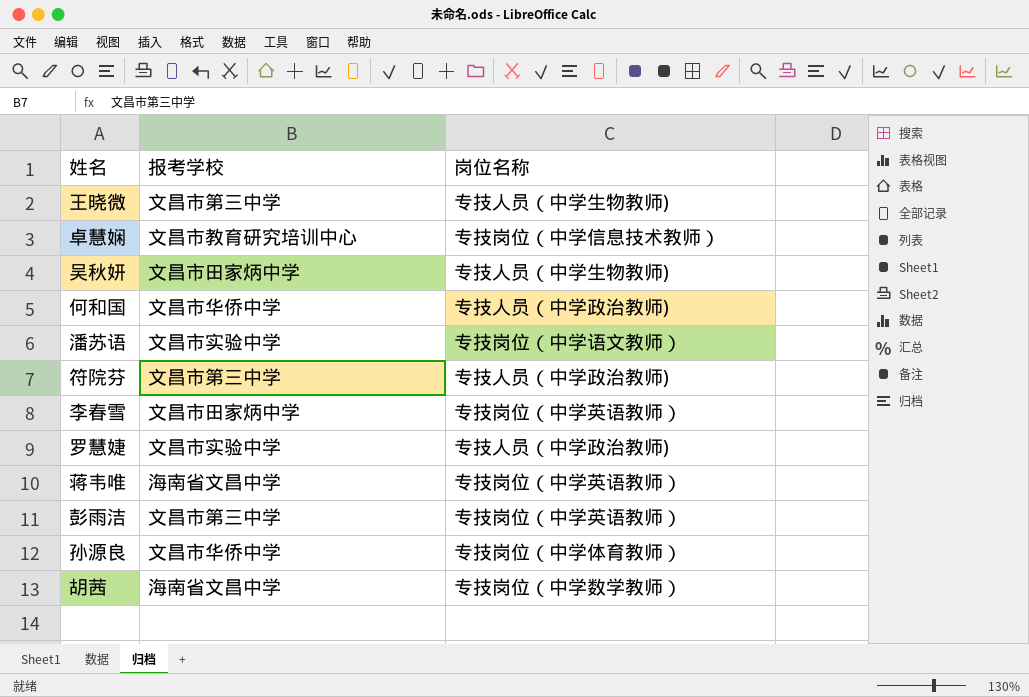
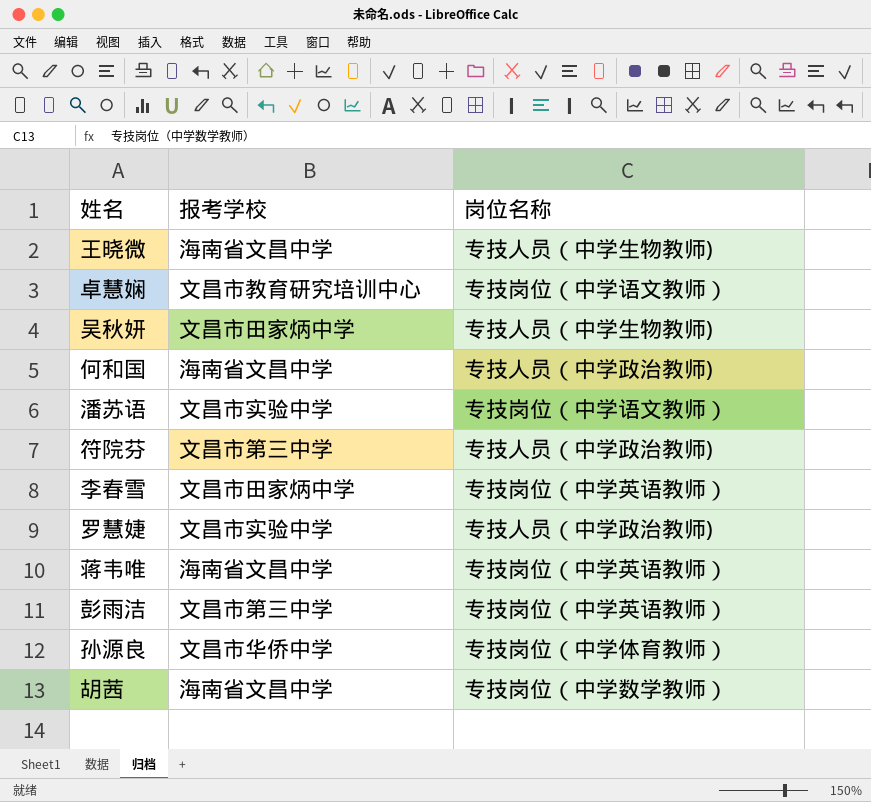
王晓微 | 报考学校: 文昌市第三中学 -> 海南省文昌中学
卓慧娴 | 岗位名称: 专技岗位（中学信息技术教师） -> 专技岗位（中学语文教师）
何和国 | 报考学校: 文昌市华侨中学 -> 海南省文昌中学

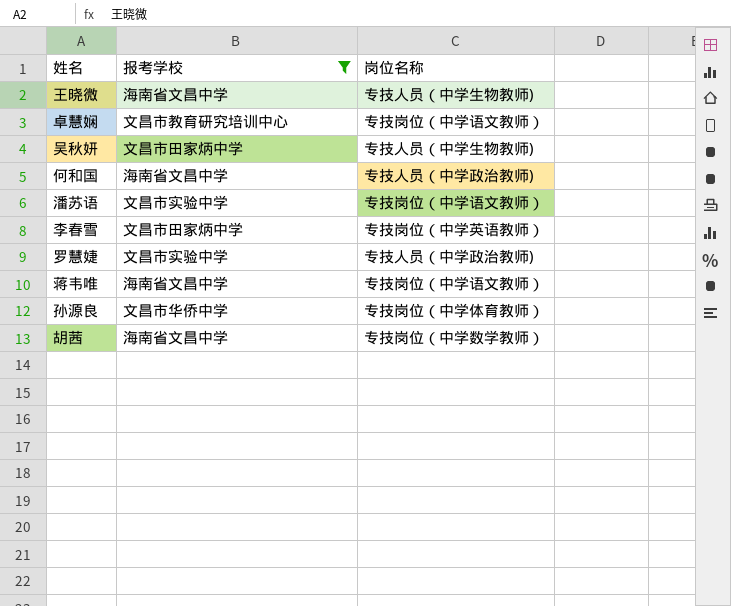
filter: none -> 报考学校 != 文昌市第三中学
蒋韦唯 | 岗位名称: 专技岗位（中学英语教师） -> 专技岗位（中学语文教师）

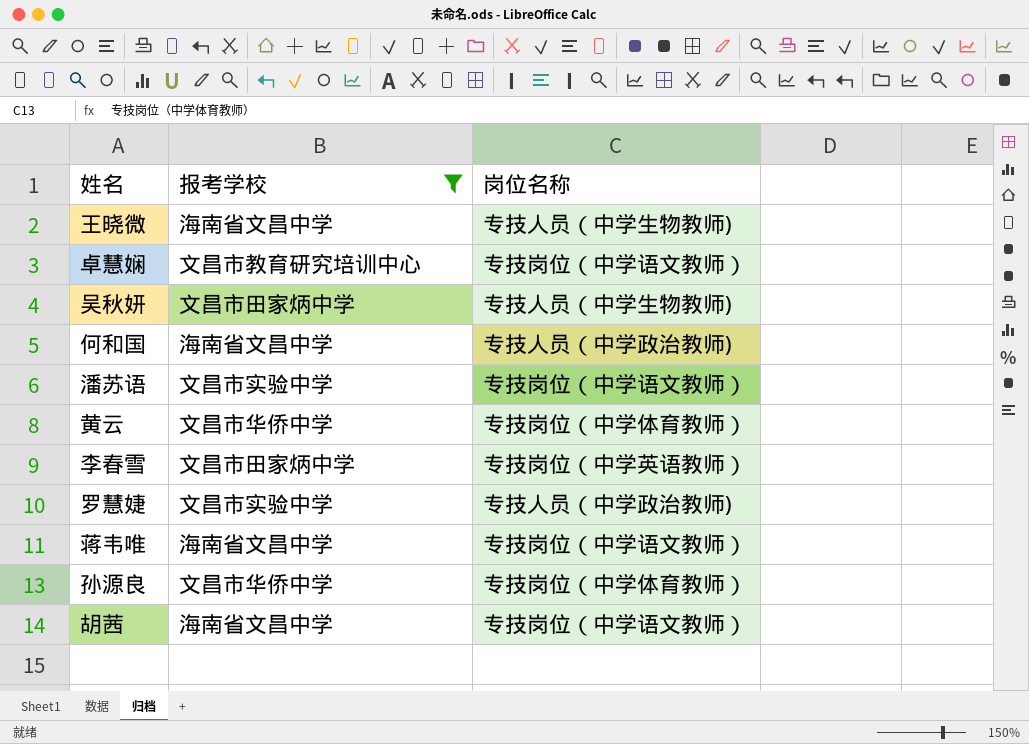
row 黄云: none -> 文昌市华侨中学 | 专技岗位（中学体育教师）
胡茜 | 岗位名称: 专技岗位（中学数学教师） -> 专技岗位（中学语文教师）

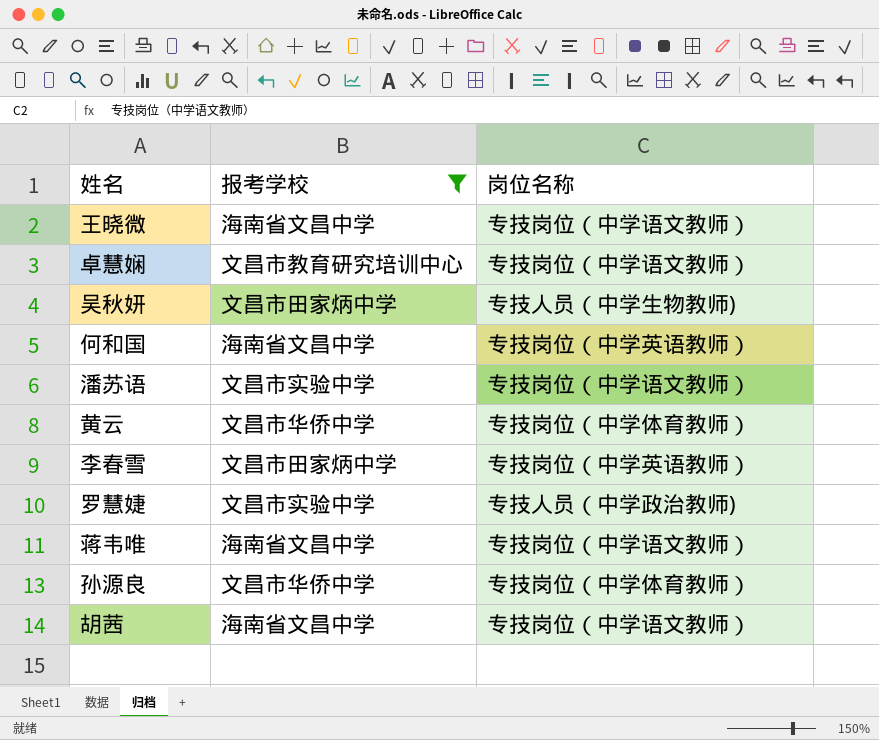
王晓微 | 岗位名称: 专技人员（中学生物教师) -> 专技岗位（中学语文教师）
何和国 | 岗位名称: 专技人员（中学政治教师) -> 专技岗位（中学英语教师）

